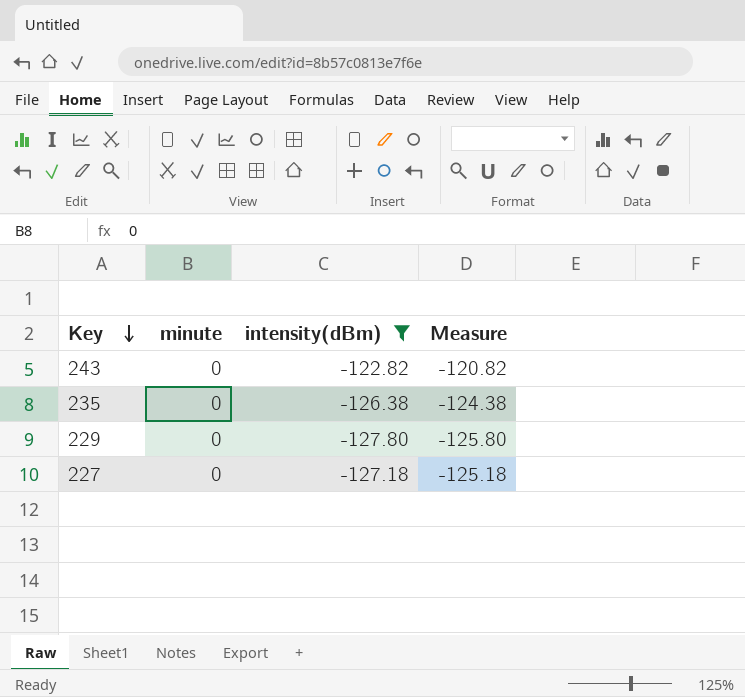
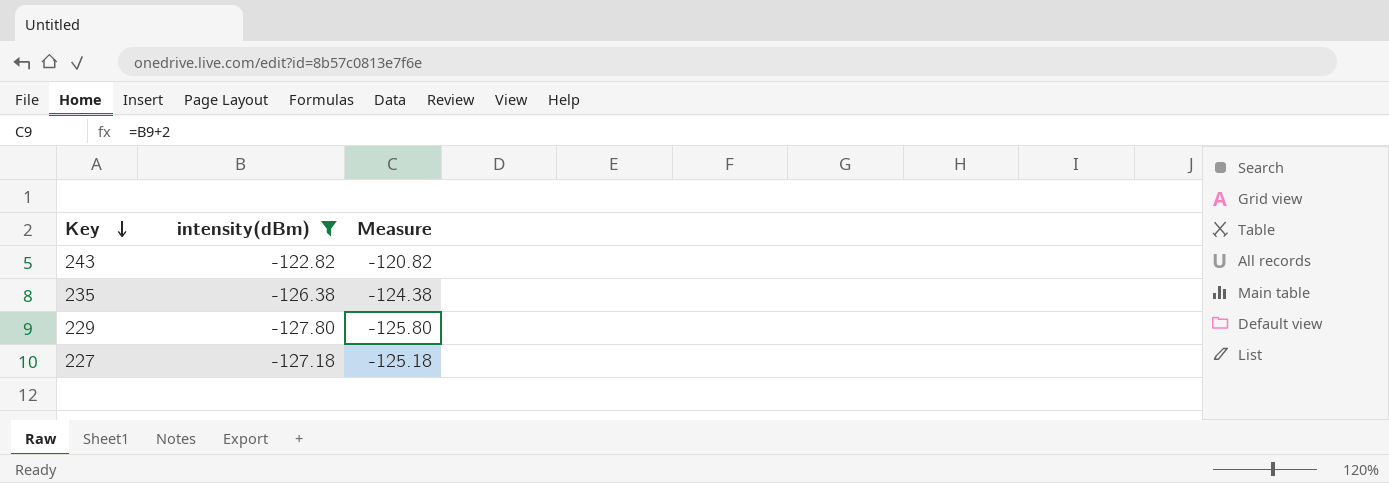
column minute | position: 2 -> none

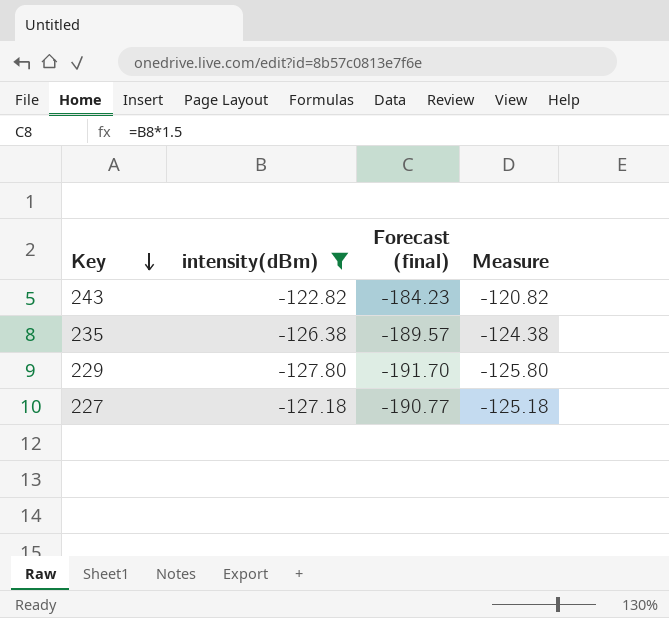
column Forecast (final) | formula: none -> [intensity(dBm)] * 1.5

